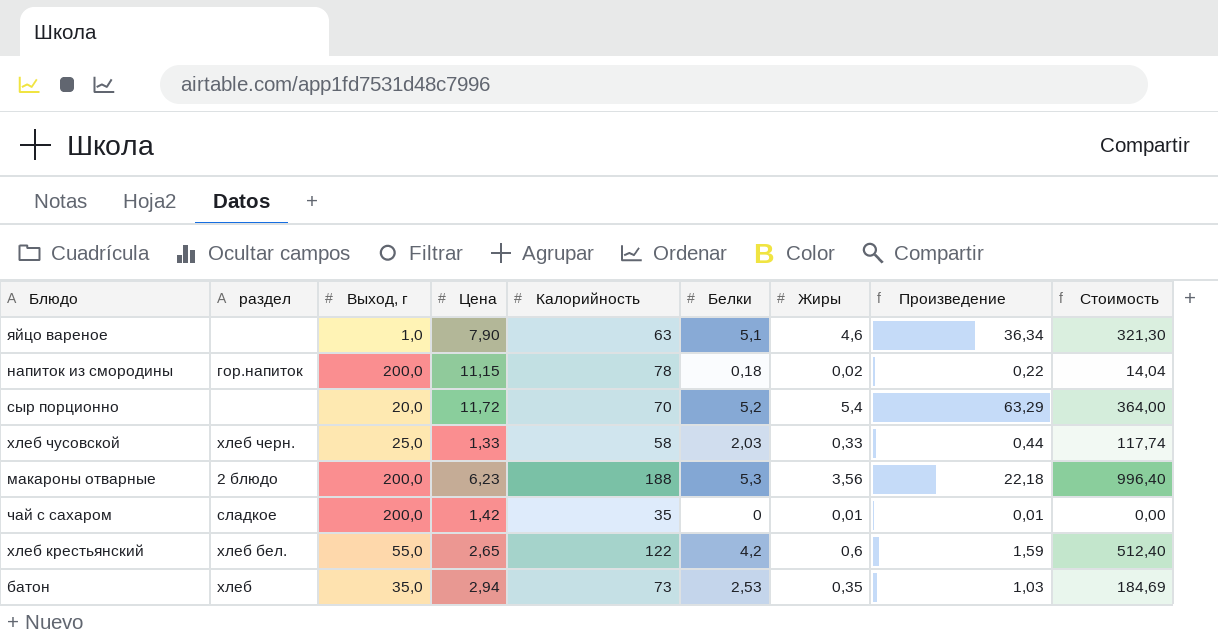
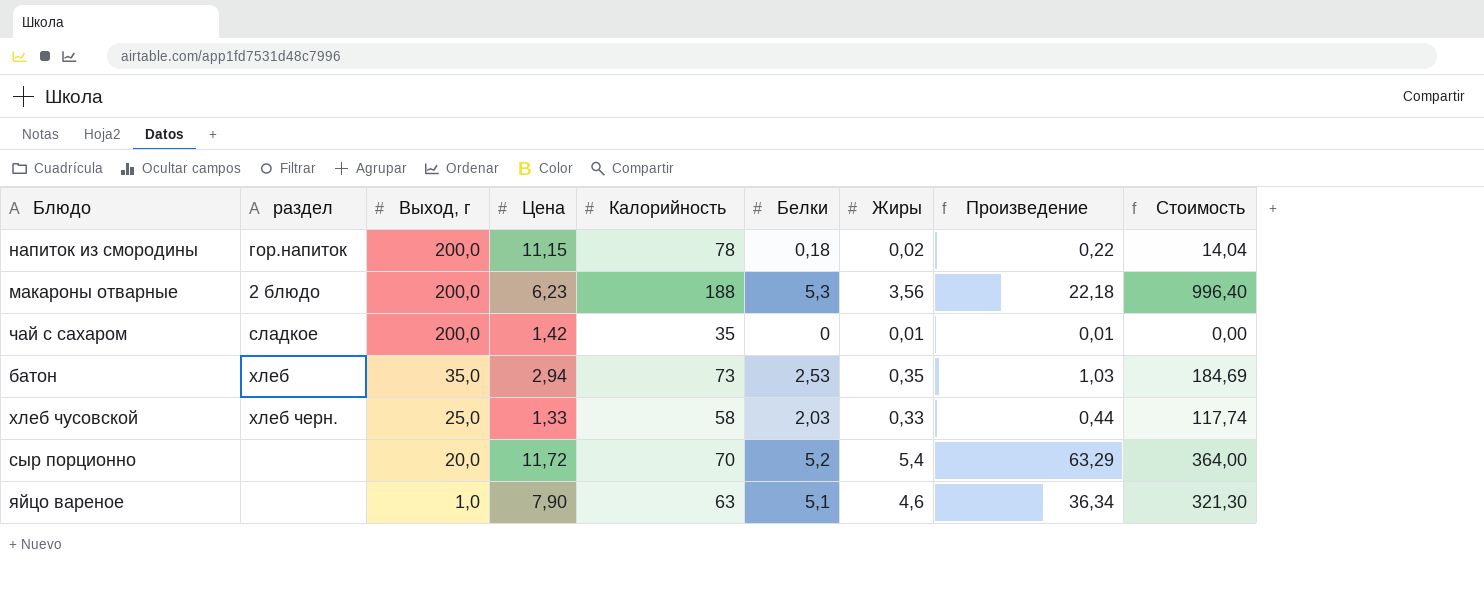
row order: none -> Выход, г descending
row хлеб крестьянский: хлеб бел. | 55,0 | 2,65 | 122 | 4,2 | 0,6 | 1,59 | 512,40 -> none

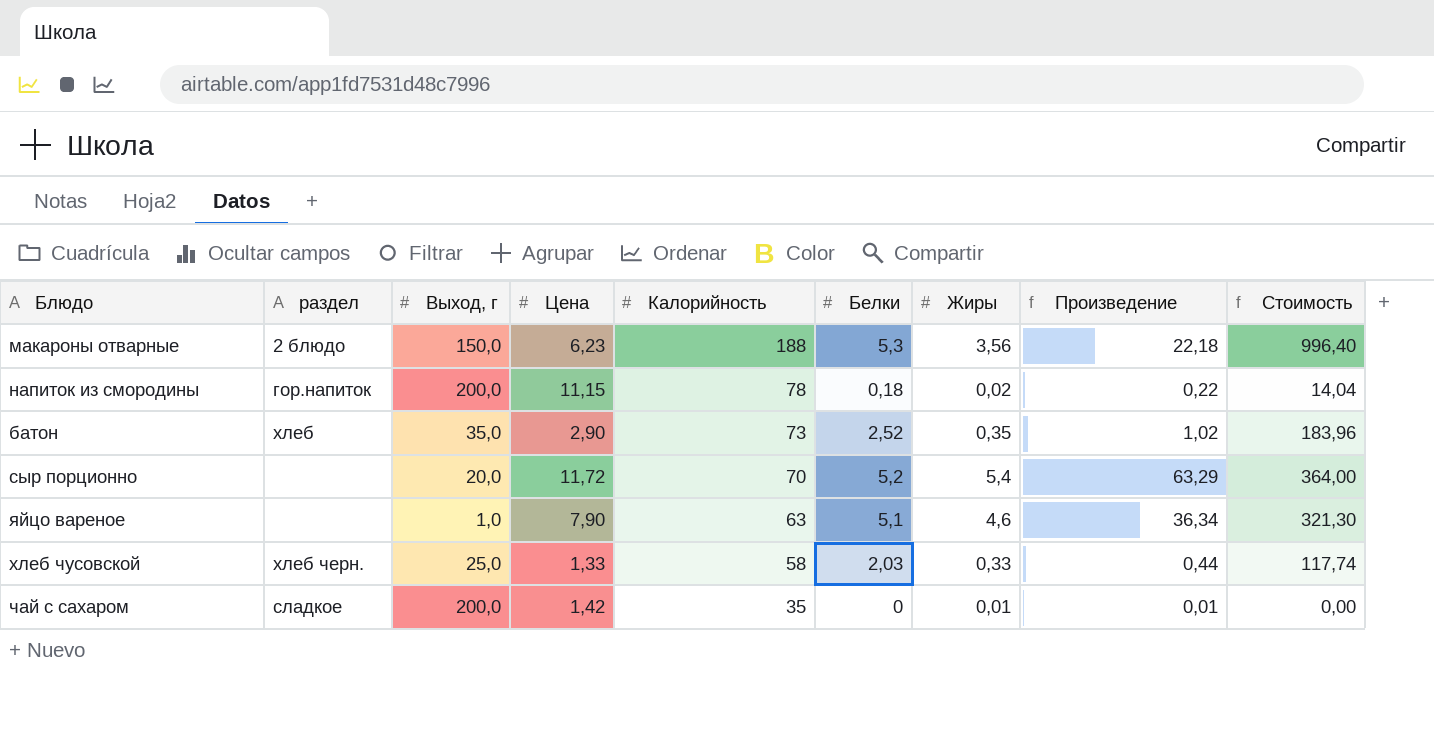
row order: Выход, г descending -> Калорийность descending
макароны отварные | Выход, г: 200,0 -> 150,0
батон | Цена: 2,94 -> 2,90
батон | Белки: 2,53 -> 2,52
батон | Произведение: 1,03 -> 1,02
батон | Стоимость: 184,69 -> 183,96

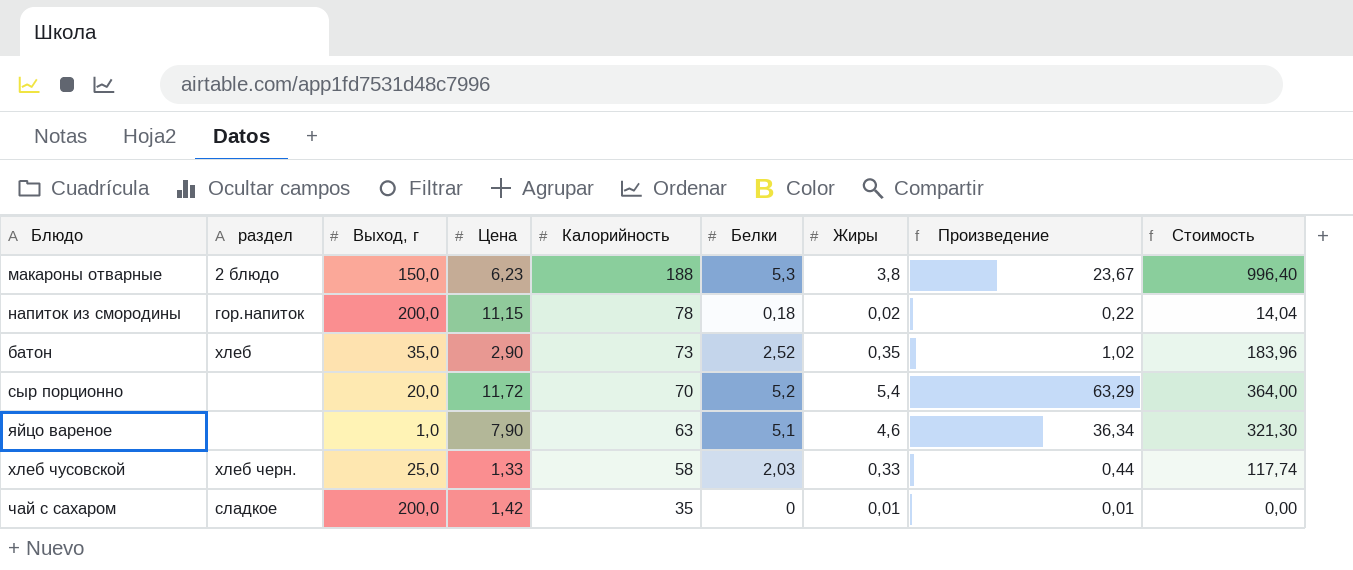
макароны отварные | Жиры: 3,56 -> 3,8
макароны отварные | Произведение: 22,18 -> 23,67

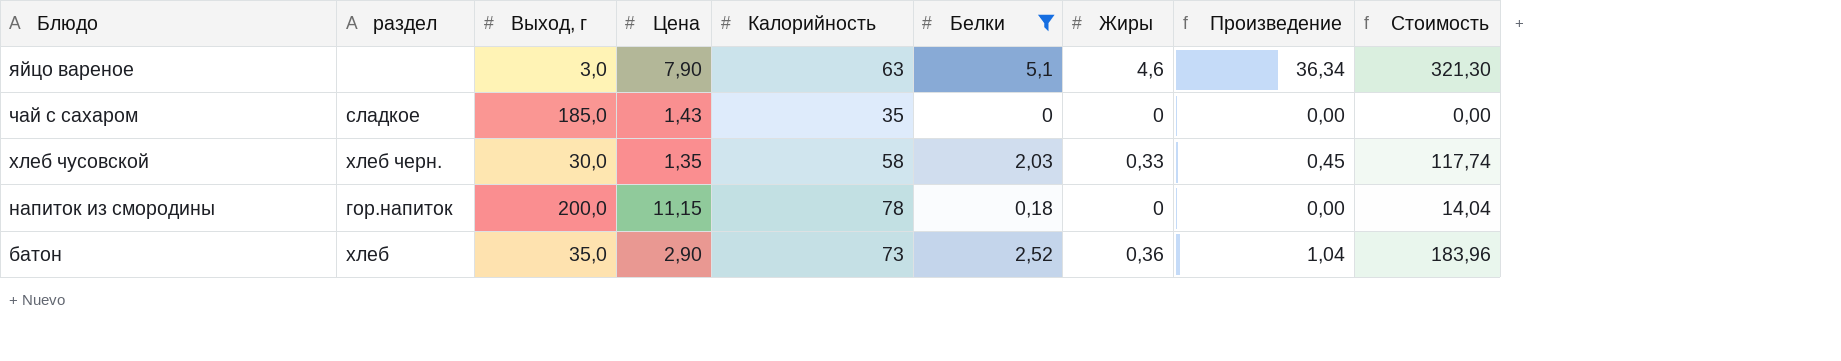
filter: none -> Белки <= 5,1
row order: Калорийность descending -> Блюдо descending
яйцо вареное | Выход, г: 1,0 -> 3,0
чай с сахаром | Выход, г: 200,0 -> 185,0
чай с сахаром | Цена: 1,42 -> 1,43
чай с сахаром | Жиры: 0,01 -> 0
чай с сахаром | Произведение: 0,01 -> 0,00
хлеб чусовской | Выход, г: 25,0 -> 30,0
хлеб чусовской | Цена: 1,33 -> 1,35
хлеб чусовской | Произведение: 0,44 -> 0,45
напиток из смородины | Жиры: 0,02 -> 0
напиток из смородины | Произведение: 0,22 -> 0,00
батон | Жиры: 0,35 -> 0,36
батон | Произведение: 1,02 -> 1,04

